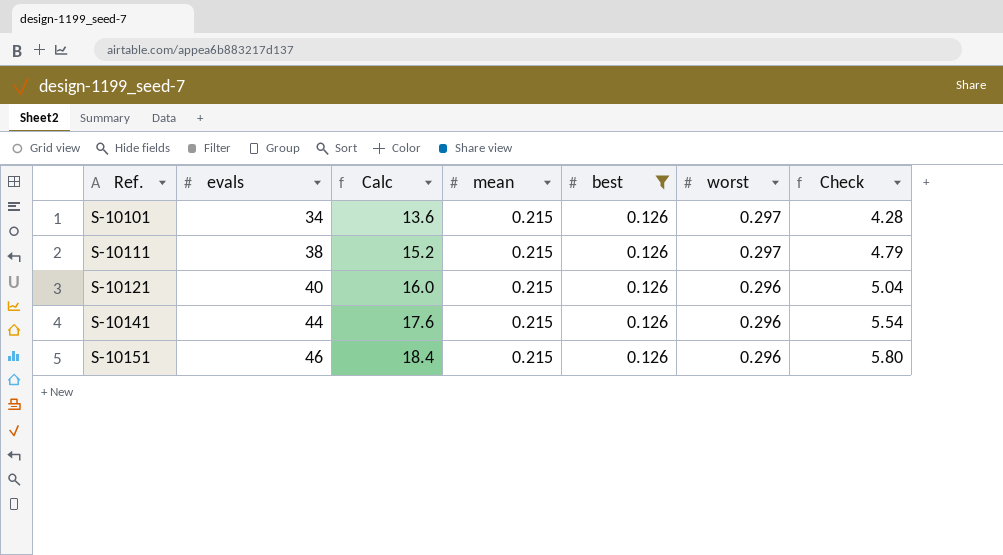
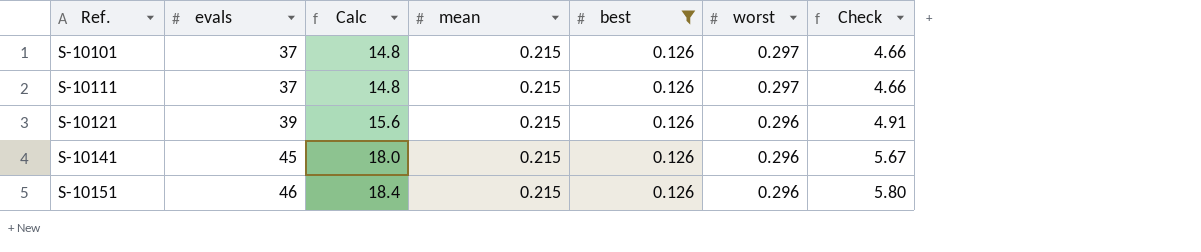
S-10101 | evals: 34 -> 37
S-10101 | Calc: 13.6 -> 14.8
S-10101 | Check: 4.28 -> 4.66
S-10111 | evals: 38 -> 37
S-10111 | Calc: 15.2 -> 14.8
S-10111 | Check: 4.79 -> 4.66
S-10121 | evals: 40 -> 39
S-10121 | Calc: 16.0 -> 15.6
S-10121 | Check: 5.04 -> 4.91
S-10141 | evals: 44 -> 45
S-10141 | Calc: 17.6 -> 18.0
S-10141 | Check: 5.54 -> 5.67

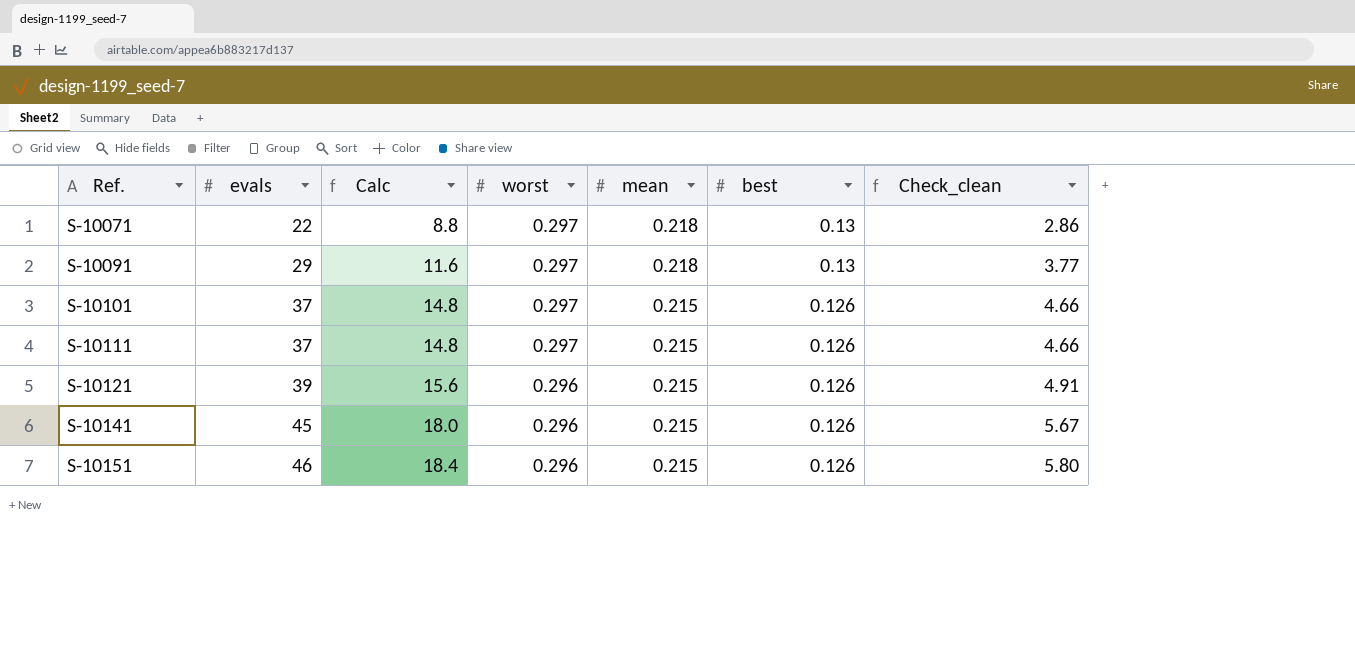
filter: best = 0.126 -> none
column worst | position: 6 -> 4
column name: Check -> Check_clean

